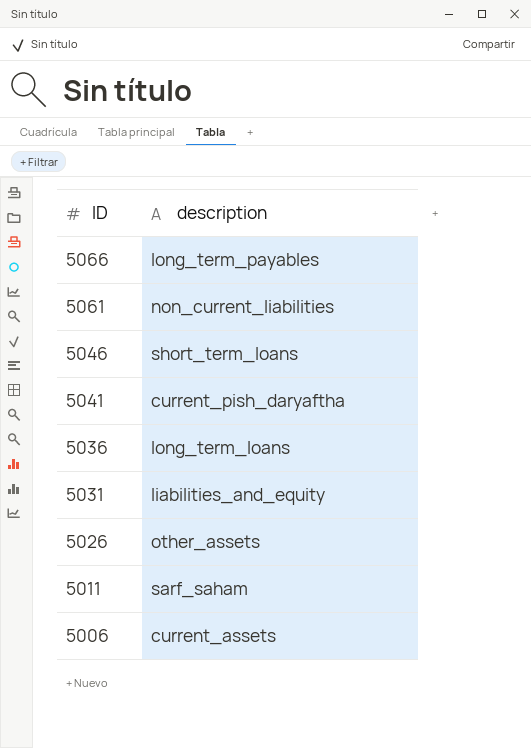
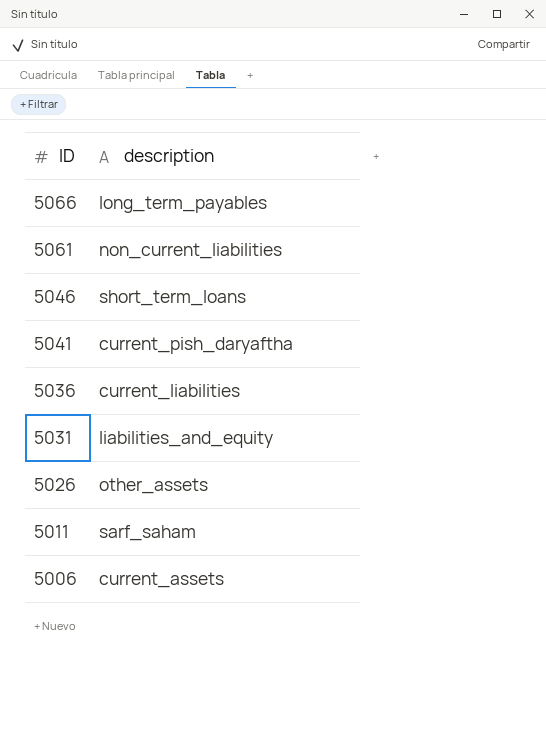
5036 | description: long_term_loans -> current_liabilities

